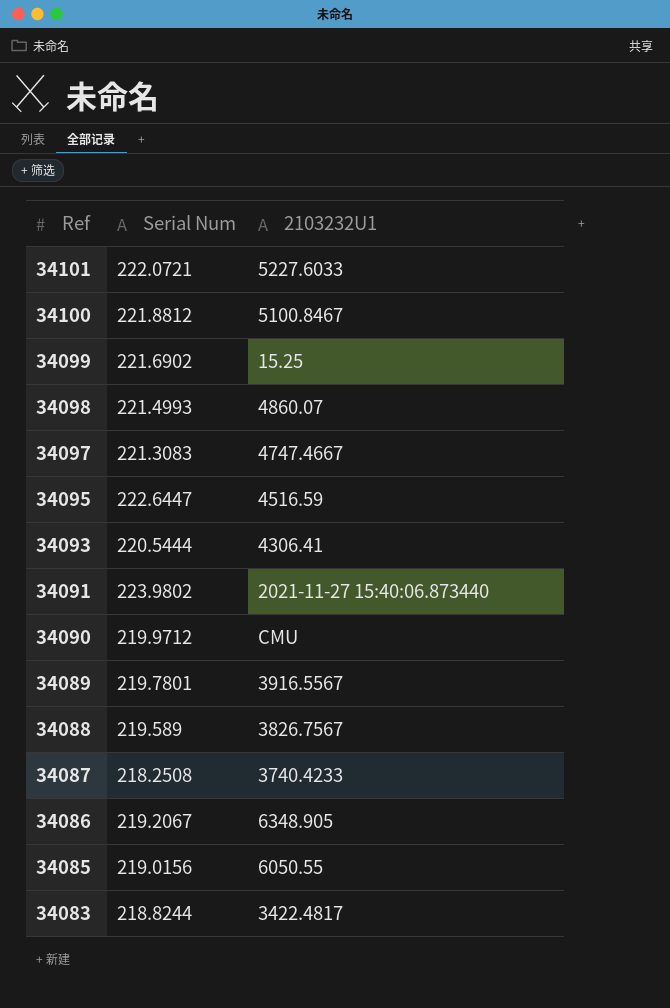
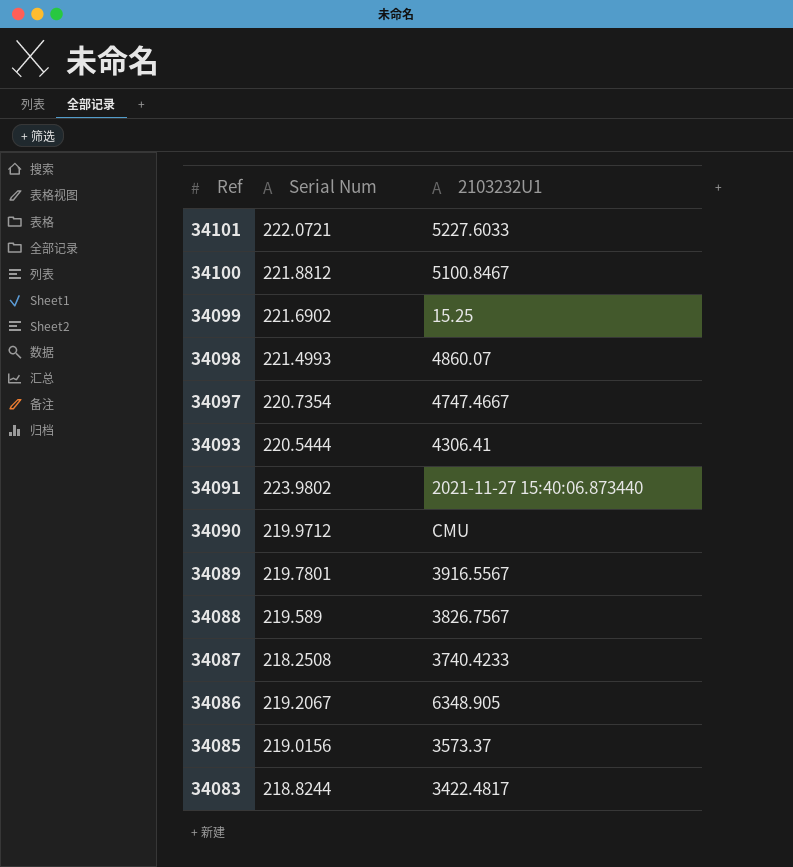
row 34095: 222.6447 | 4516.59 -> none
34097 | Serial Num: 221.3083 -> 220.7354
34085 | 2103232U1: 6050.55 -> 3573.37

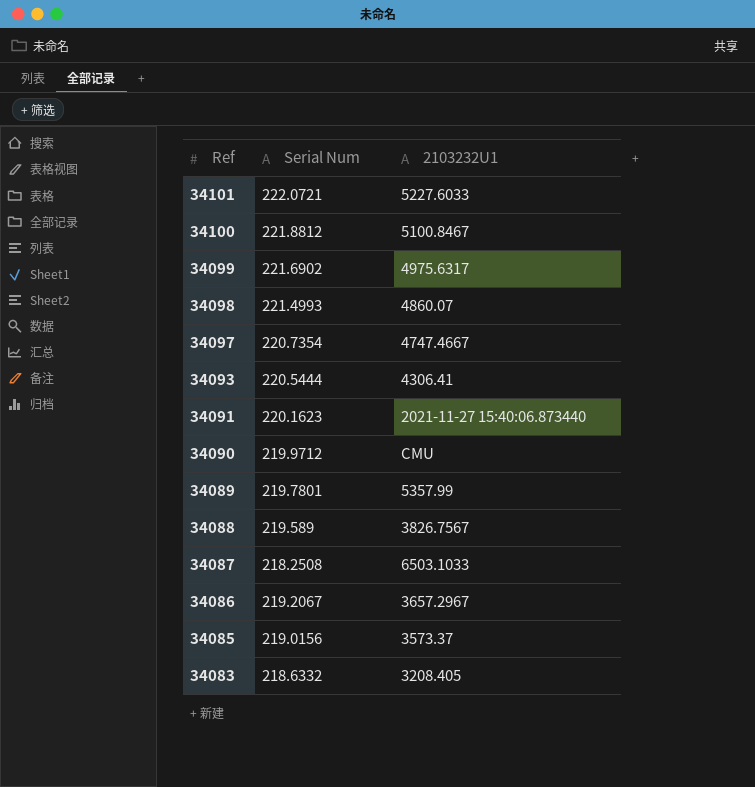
34099 | 2103232U1: 15.25 -> 4975.6317
34091 | Serial Num: 223.9802 -> 220.1623
34089 | 2103232U1: 3916.5567 -> 5357.99
34087 | 2103232U1: 3740.4233 -> 6503.1033
34086 | 2103232U1: 6348.905 -> 3657.2967
34083 | Serial Num: 218.8244 -> 218.6332
34083 | 2103232U1: 3422.4817 -> 3208.405

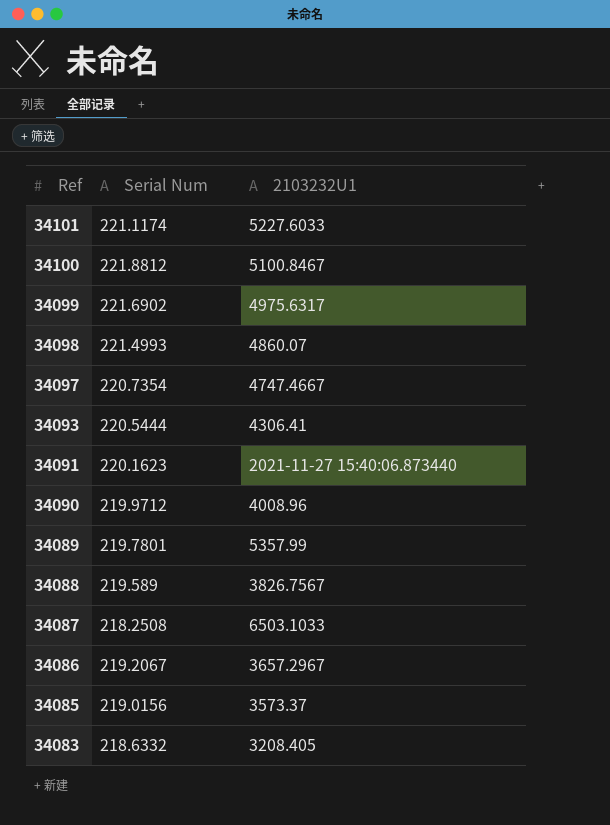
34101 | Serial Num: 222.0721 -> 221.1174
34090 | 2103232U1: CMU -> 4008.96

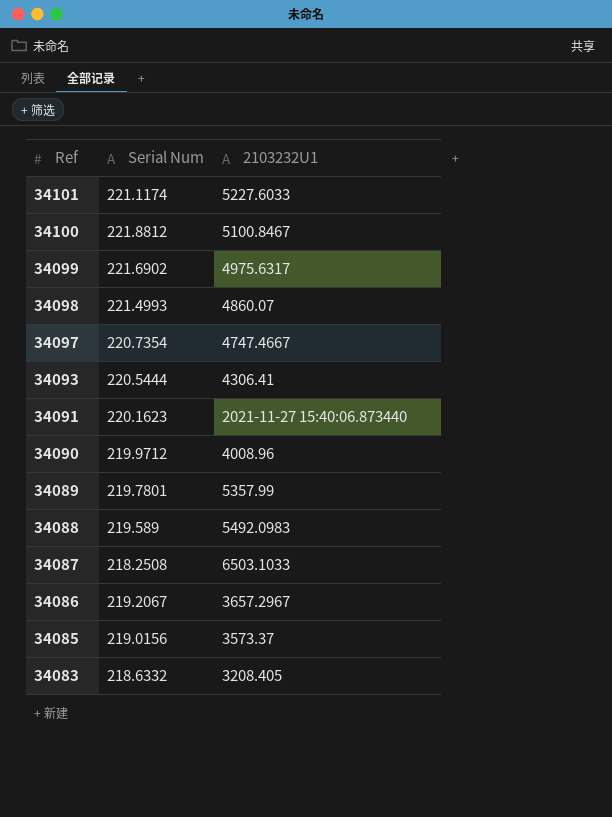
34088 | 2103232U1: 3826.7567 -> 5492.0983

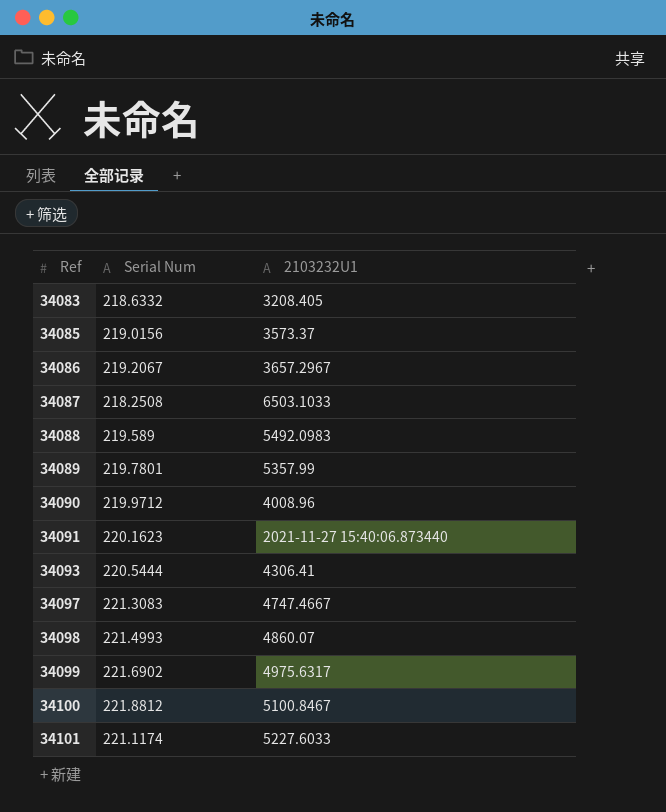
row order: Ref descending -> Ref ascending
34097 | Serial Num: 220.7354 -> 221.3083

